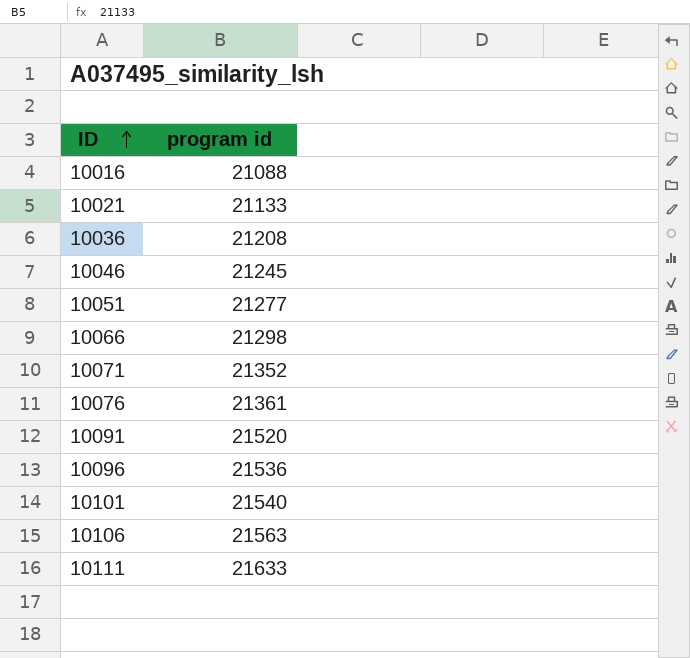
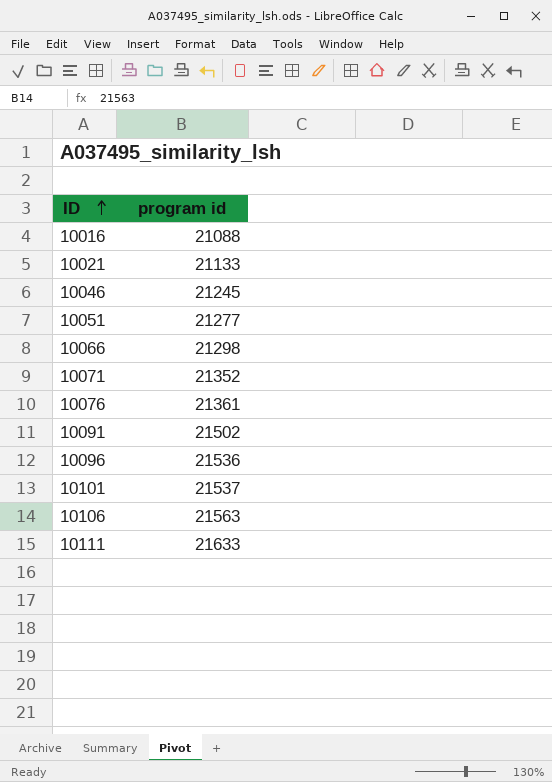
row 10036: 21208 -> none
10091 | program id: 21520 -> 21502
10101 | program id: 21540 -> 21537

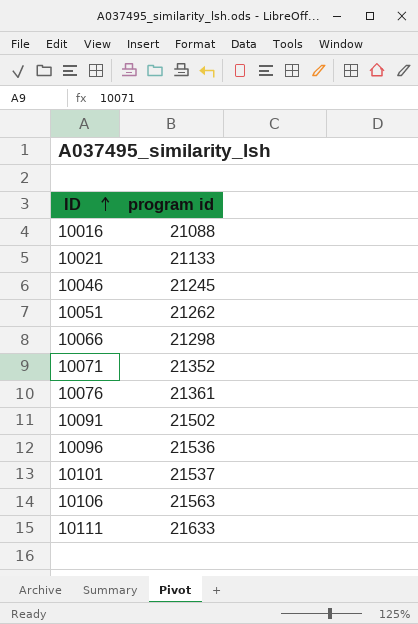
10051 | program id: 21277 -> 21262

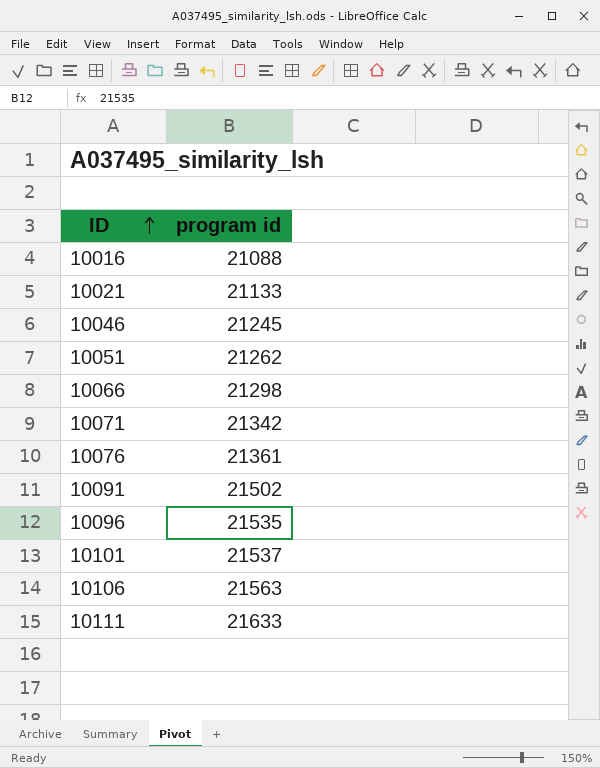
10071 | program id: 21352 -> 21342
10096 | program id: 21536 -> 21535

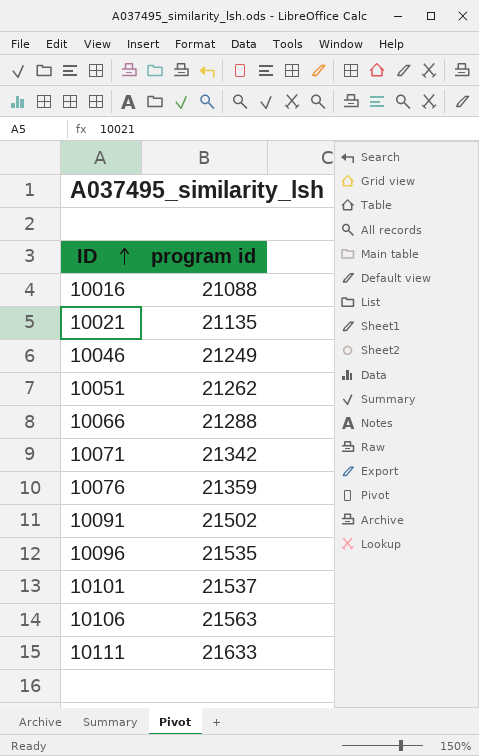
10021 | program id: 21133 -> 21135
10046 | program id: 21245 -> 21249
10066 | program id: 21298 -> 21288
10076 | program id: 21361 -> 21359

